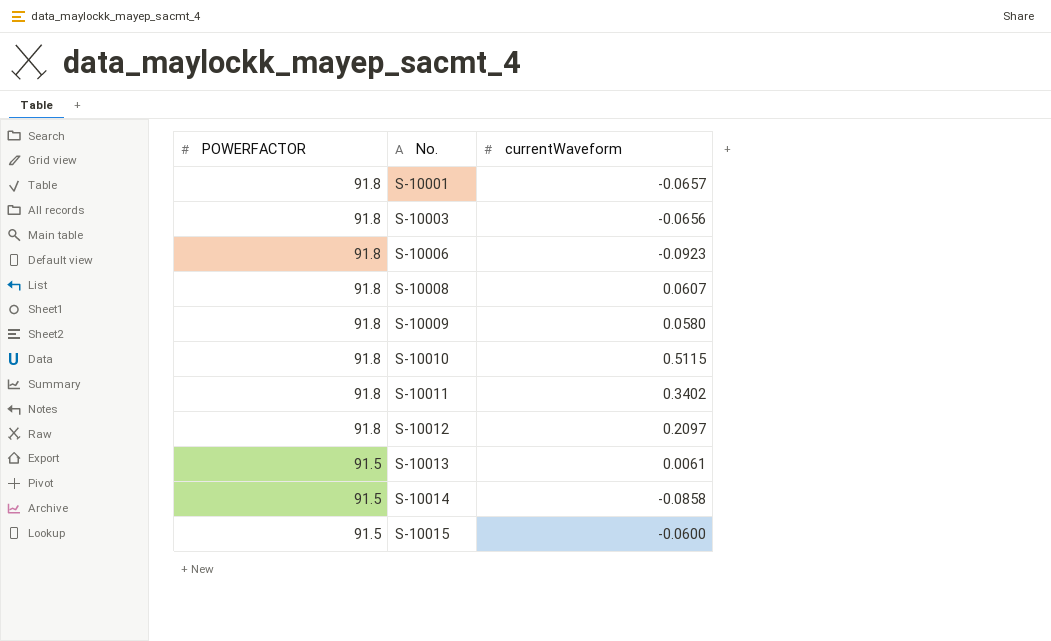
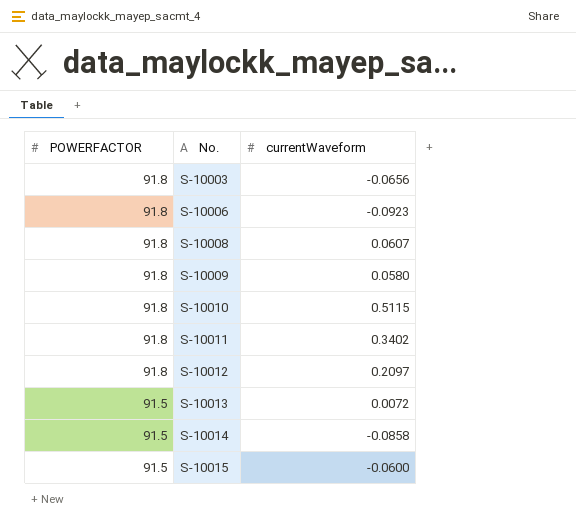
row S-10001: 91.8 | -0.0657 -> none
S-10013 | currentWaveform: 0.0061 -> 0.0072

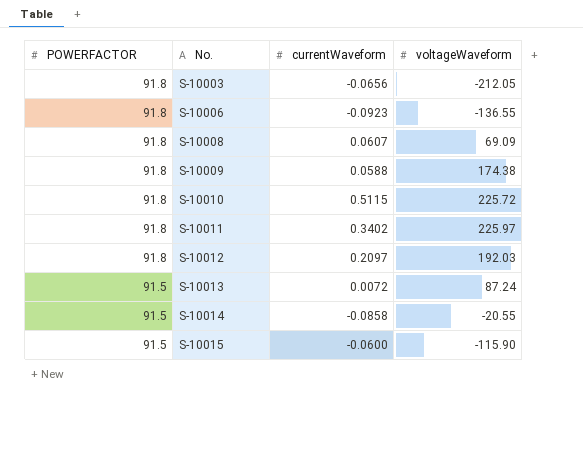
column voltageWaveform | position: none -> 4
S-10009 | currentWaveform: 0.0580 -> 0.0588

